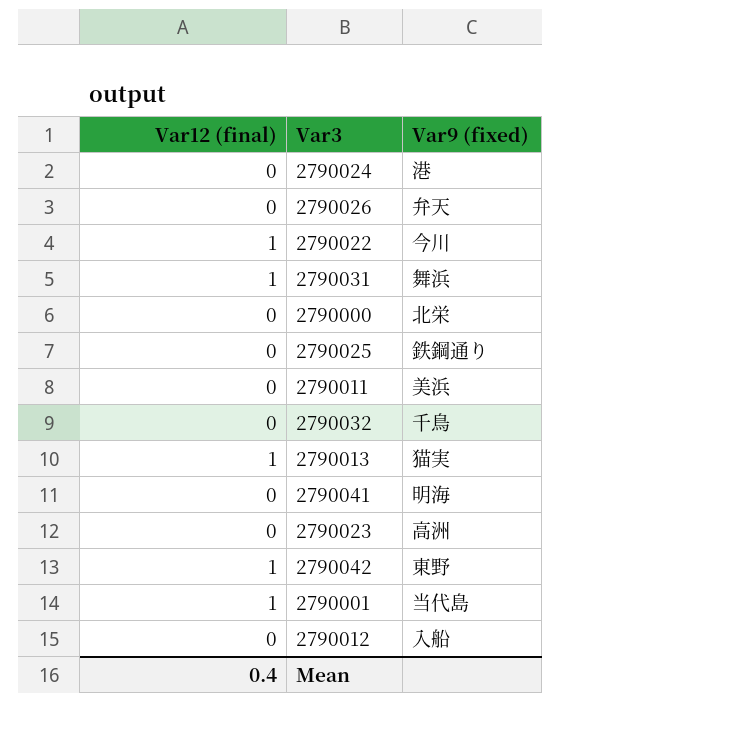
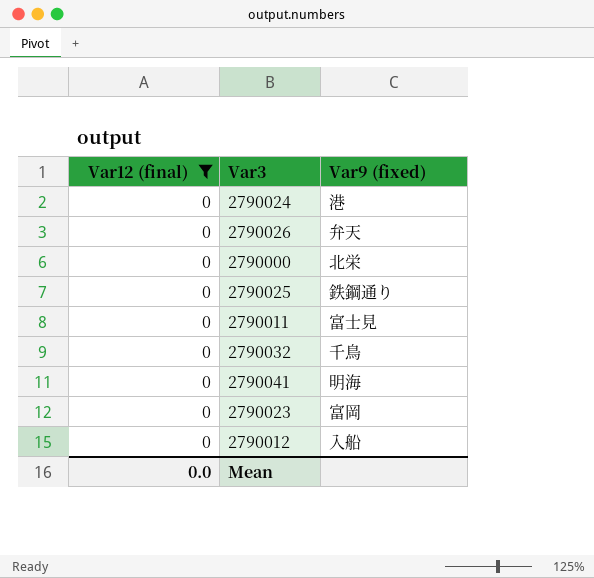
filter: none -> Var12 (final) = 0
2790011 | Var9 (fixed): 美浜 -> 富士見
2790023 | Var9 (fixed): 高洲 -> 富岡
Mean | Var12 (final): 0.4 -> 0.0

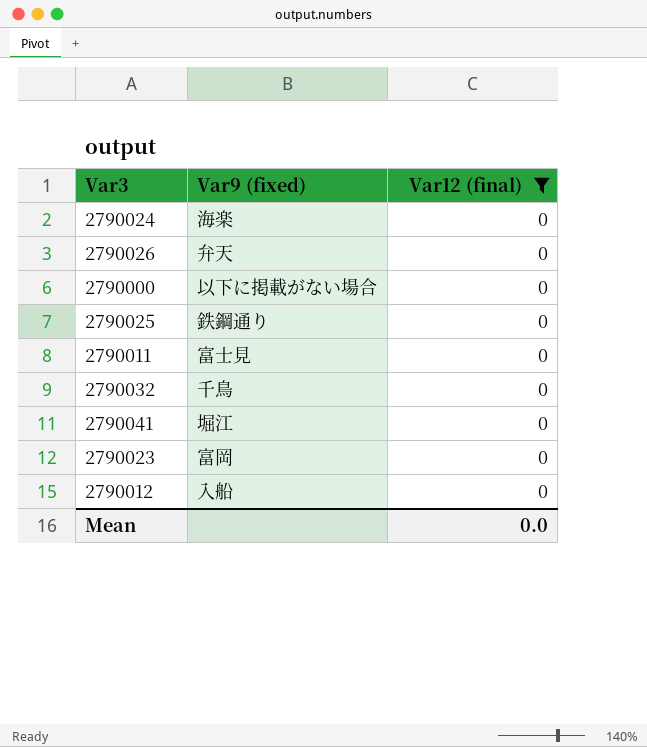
column Var12 (final) | position: 1 -> 3
2790024 | Var9 (fixed): 港 -> 海楽
2790000 | Var9 (fixed): 北栄 -> 以下に掲載がない場合
2790041 | Var9 (fixed): 明海 -> 堀江

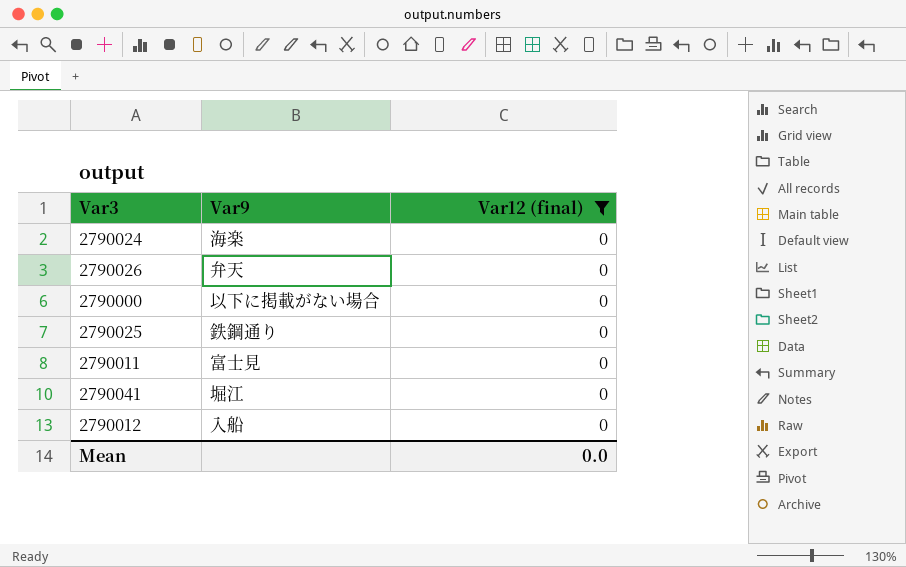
column name: Var9 (fixed) -> Var9
row 2790032: 千鳥 | 0 -> none
row 2790023: 富岡 | 0 -> none

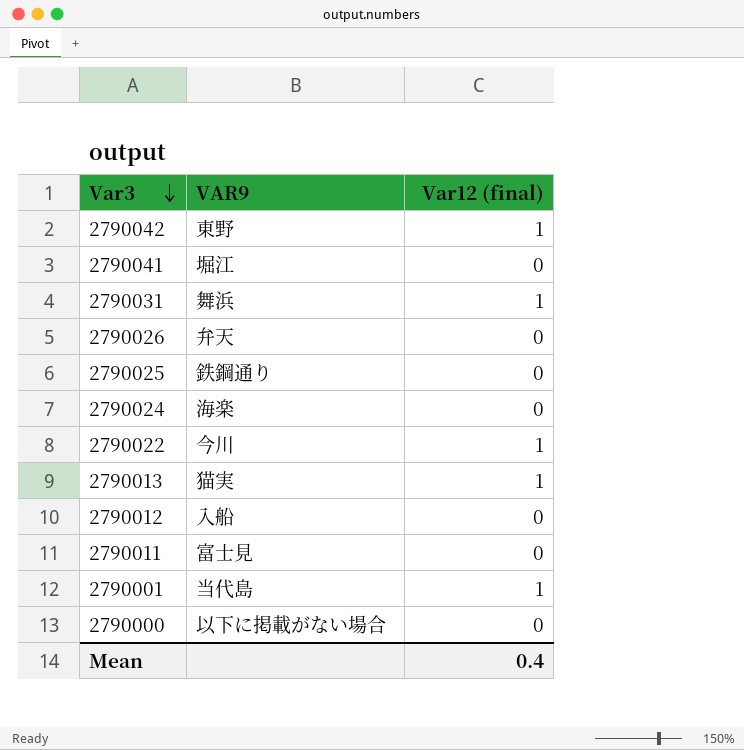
filter: Var12 (final) = 0 -> none
row order: none -> Var3 descending
column name: Var9 -> VAR9
Mean | Var12 (final): 0.0 -> 0.4

